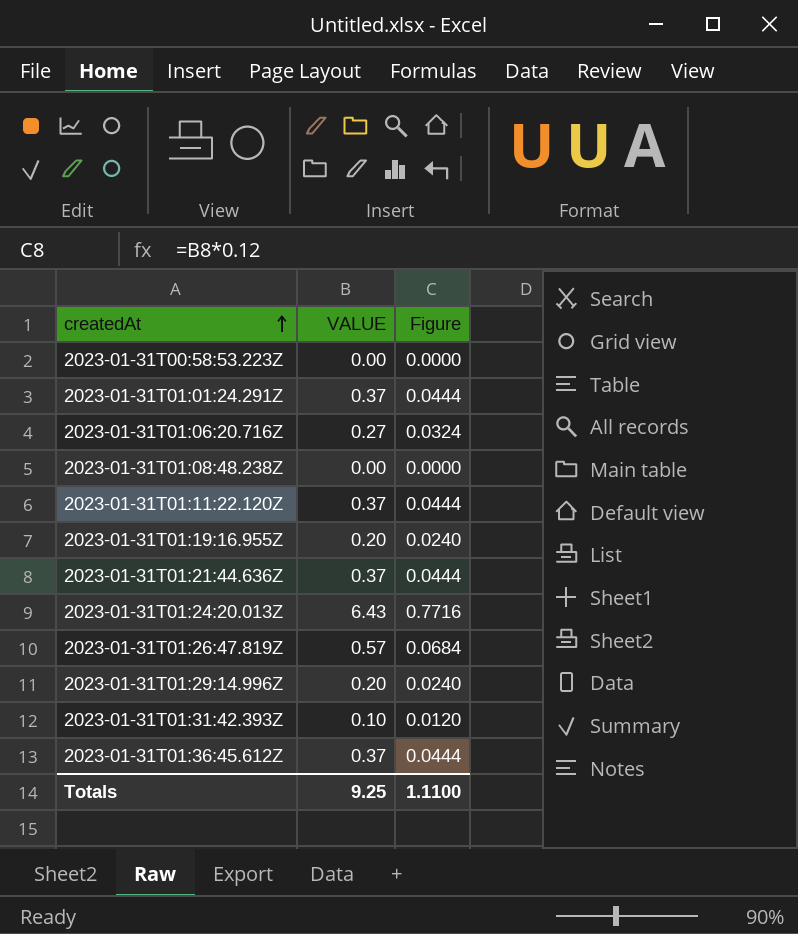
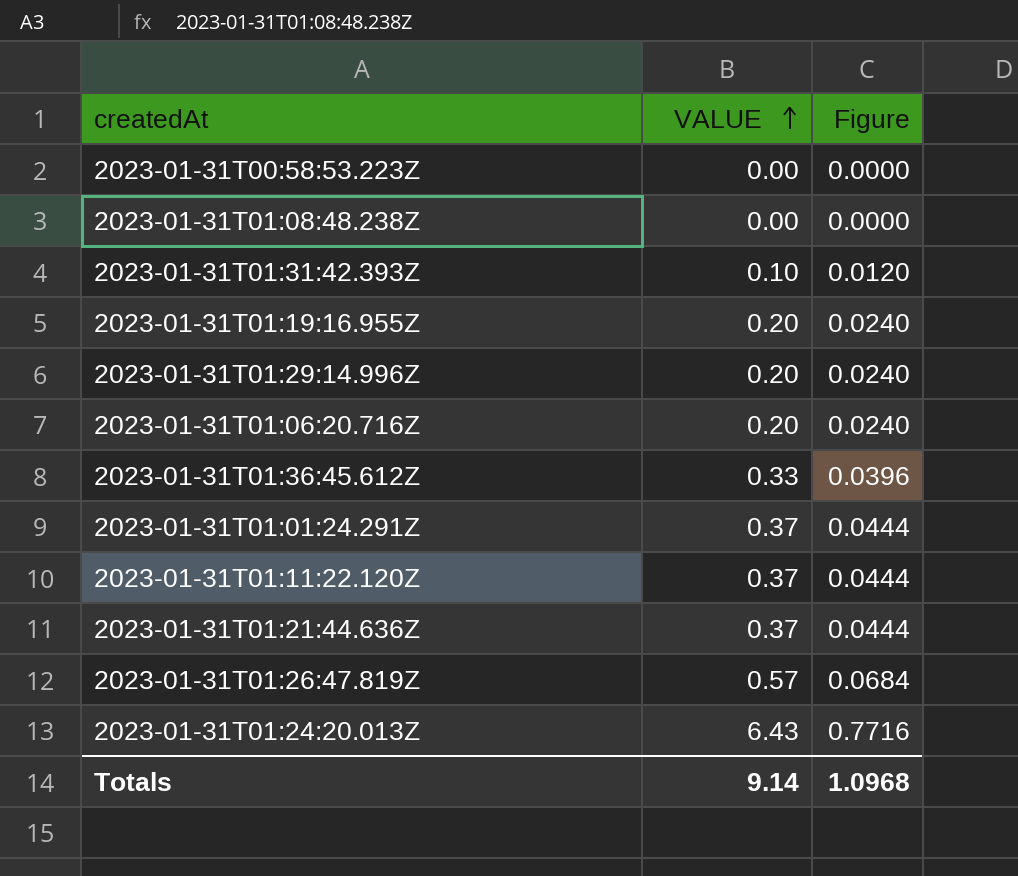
row order: createdAt ascending -> VALUE ascending
2023-01-31T01:06:20.716Z | VALUE: 0.27 -> 0.20
2023-01-31T01:06:20.716Z | Figure: 0.0324 -> 0.0240
2023-01-31T01:36:45.612Z | VALUE: 0.37 -> 0.33
2023-01-31T01:36:45.612Z | Figure: 0.0444 -> 0.0396
Totals | VALUE: 9.25 -> 9.14
Totals | Figure: 1.1100 -> 1.0968

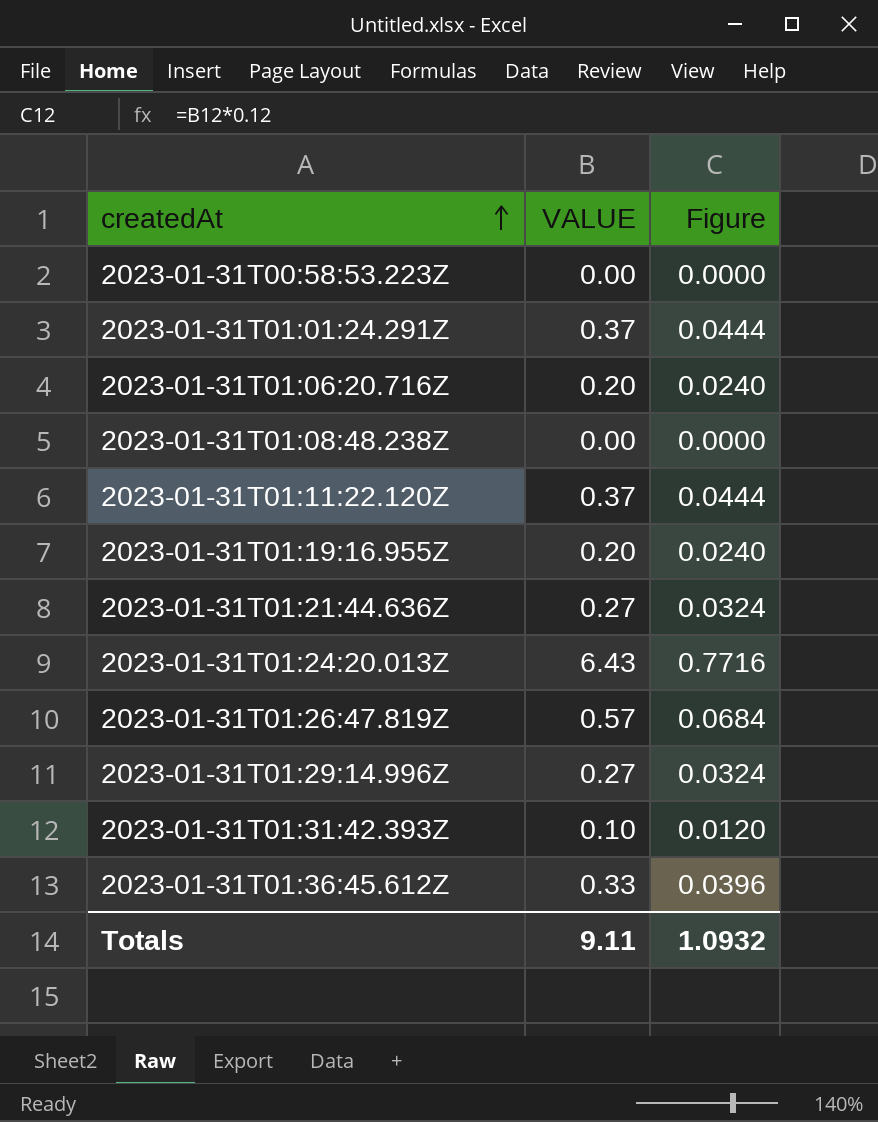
row order: VALUE ascending -> createdAt ascending
2023-01-31T01:21:44.636Z | VALUE: 0.37 -> 0.27
2023-01-31T01:21:44.636Z | Figure: 0.0444 -> 0.0324
2023-01-31T01:29:14.996Z | VALUE: 0.20 -> 0.27
2023-01-31T01:29:14.996Z | Figure: 0.0240 -> 0.0324
Totals | VALUE: 9.14 -> 9.11
Totals | Figure: 1.0968 -> 1.0932

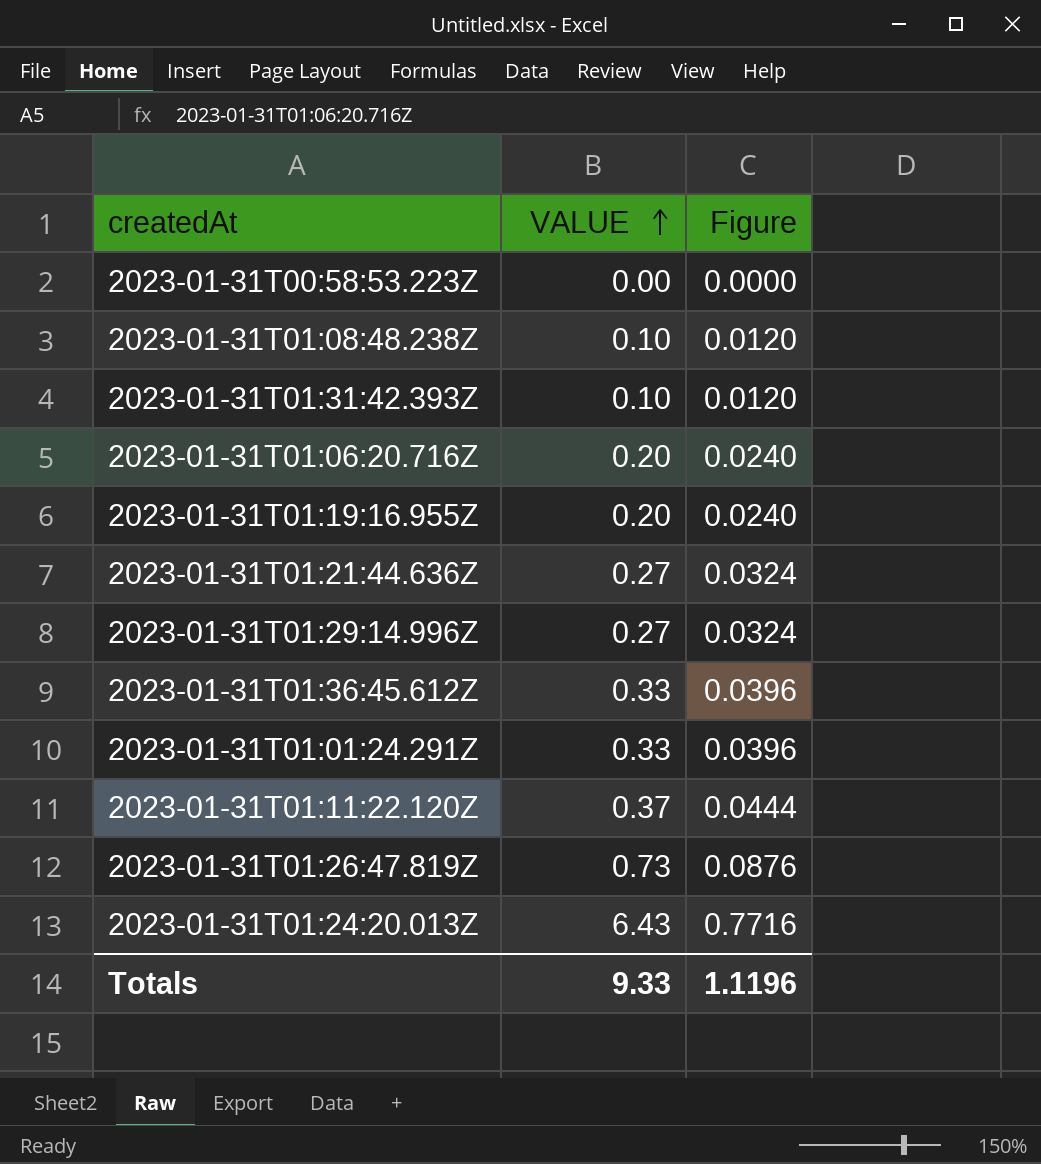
row order: createdAt ascending -> VALUE ascending
2023-01-31T01:08:48.238Z | VALUE: 0.00 -> 0.10
2023-01-31T01:08:48.238Z | Figure: 0.0000 -> 0.0120
2023-01-31T01:01:24.291Z | VALUE: 0.37 -> 0.33
2023-01-31T01:01:24.291Z | Figure: 0.0444 -> 0.0396
2023-01-31T01:26:47.819Z | VALUE: 0.57 -> 0.73
2023-01-31T01:26:47.819Z | Figure: 0.0684 -> 0.0876
Totals | VALUE: 9.11 -> 9.33
Totals | Figure: 1.0932 -> 1.1196

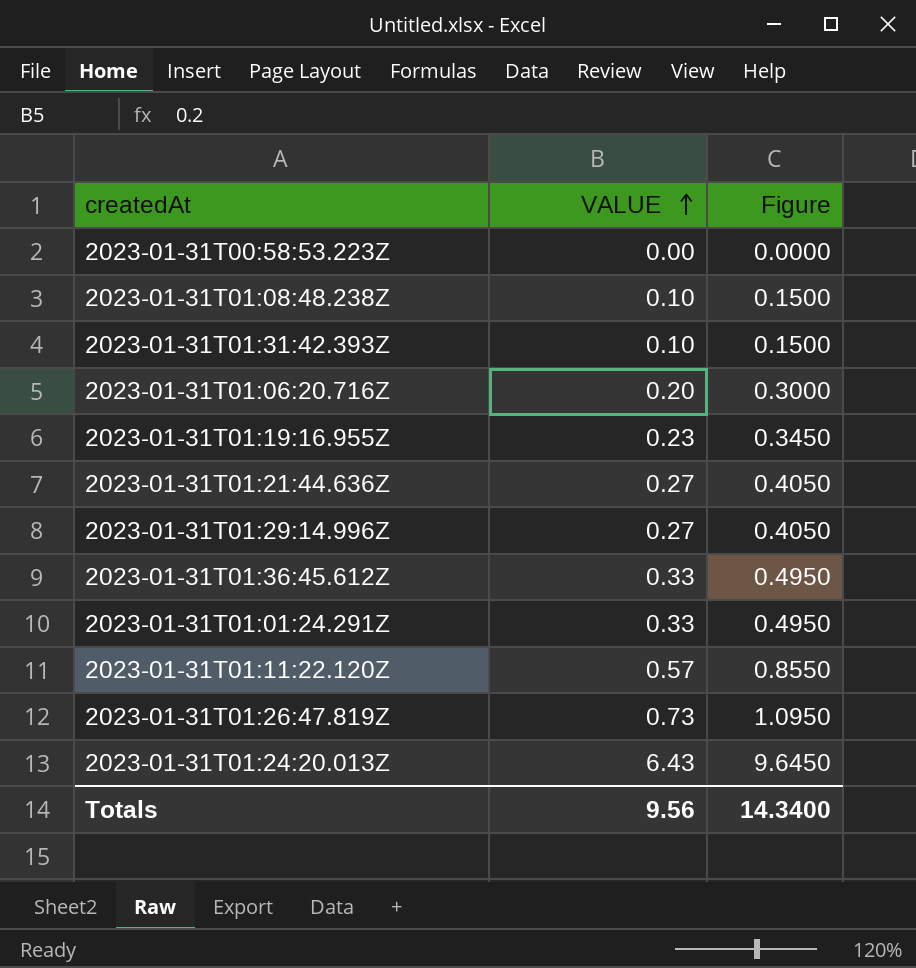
column Figure | formula: [VALUE] * 0.12 -> [VALUE] * 1.5
2023-01-31T01:19:16.955Z | VALUE: 0.20 -> 0.23
2023-01-31T01:11:22.120Z | VALUE: 0.37 -> 0.57
Totals | VALUE: 9.33 -> 9.56
Totals | Figure: 1.1196 -> 14.3400

